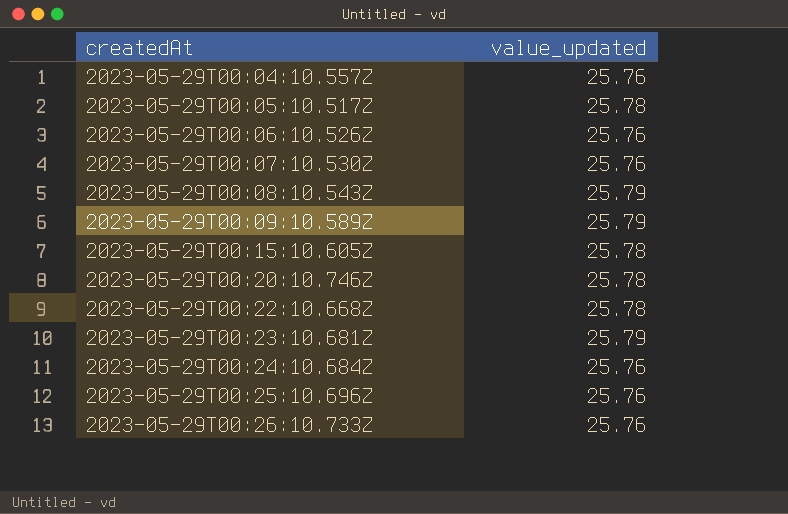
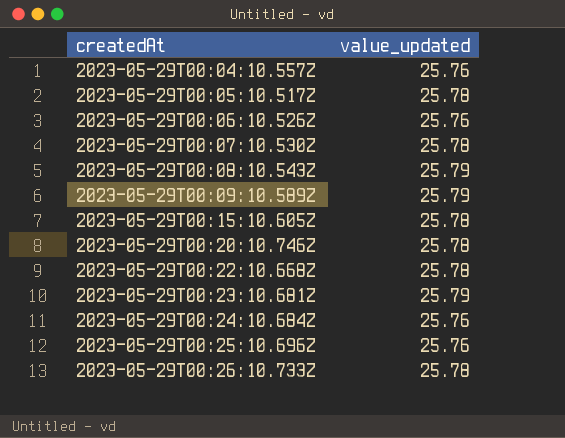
2023-05-29T00:07:10.530Z | value_updated: 25.76 -> 25.78
2023-05-29T00:26:10.733Z | value_updated: 25.76 -> 25.78

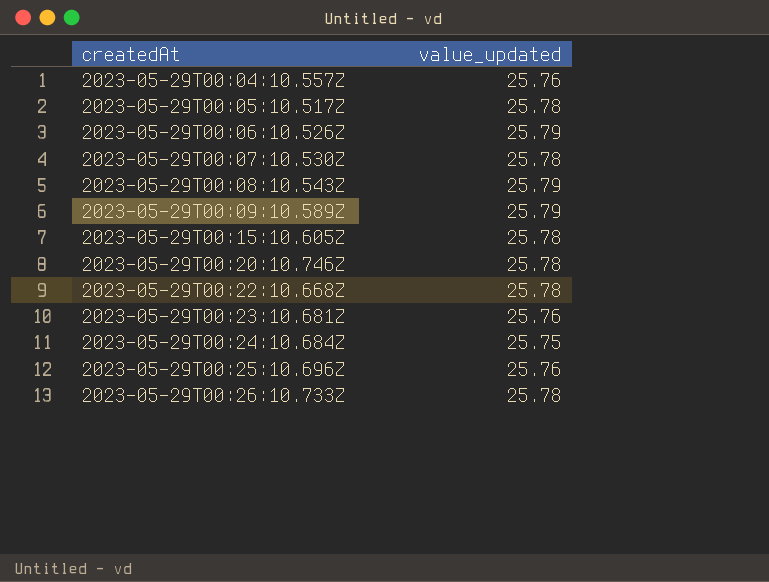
2023-05-29T00:06:10.526Z | value_updated: 25.76 -> 25.79
2023-05-29T00:23:10.681Z | value_updated: 25.79 -> 25.76
2023-05-29T00:24:10.684Z | value_updated: 25.76 -> 25.75

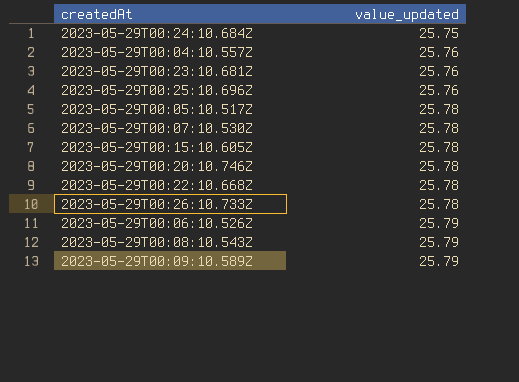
row order: createdAt ascending -> value_updated ascending

